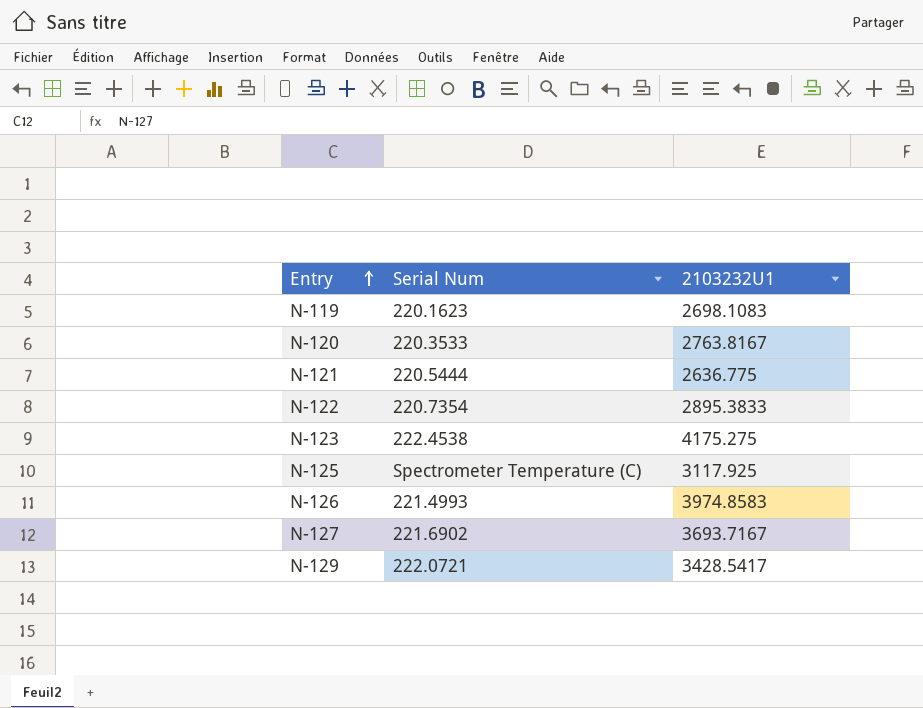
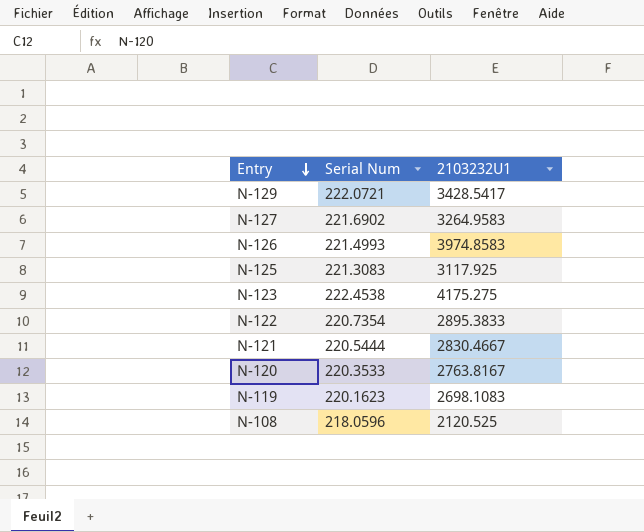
row order: Entry ascending -> Entry descending
N-127 | 2103232U1: 3693.7167 -> 3264.9583
N-125 | Serial Num: Spectrometer Temperature (C) -> 221.3083
N-121 | 2103232U1: 2636.775 -> 2830.4667
row N-108: none -> 218.0596 | 2120.525

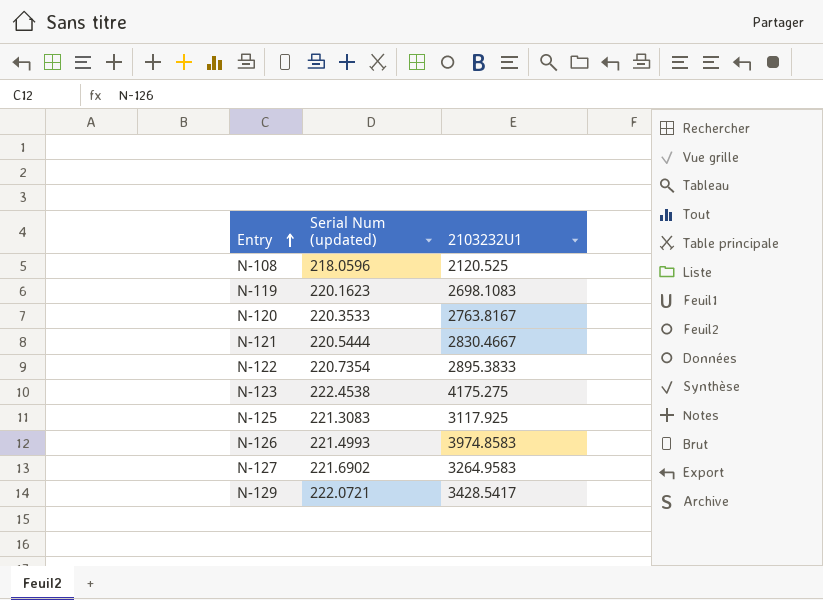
row order: Entry descending -> Entry ascending
column name: Serial Num -> Serial Num (updated)

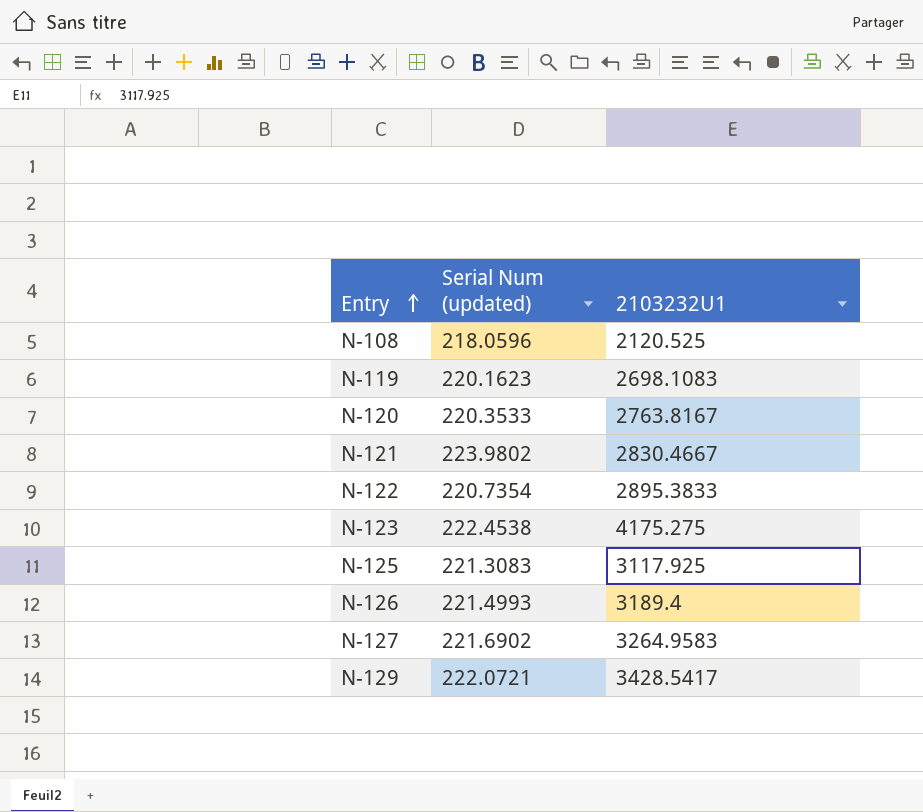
N-121 | Serial Num (updated): 220.5444 -> 223.9802
N-126 | 2103232U1: 3974.8583 -> 3189.4

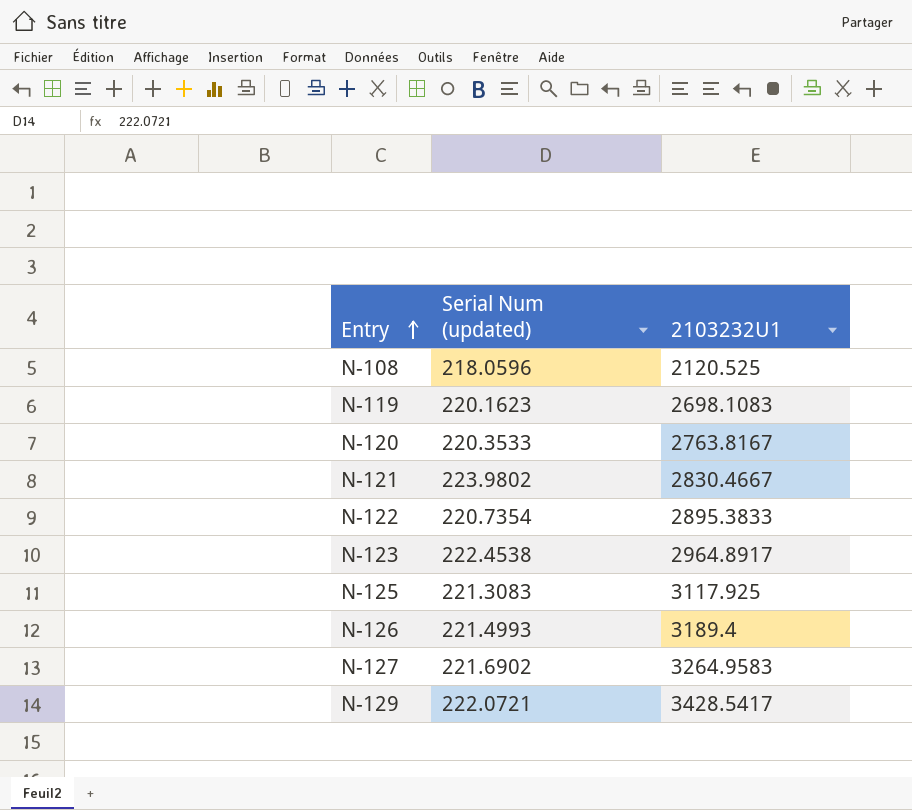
N-123 | 2103232U1: 4175.275 -> 2964.8917

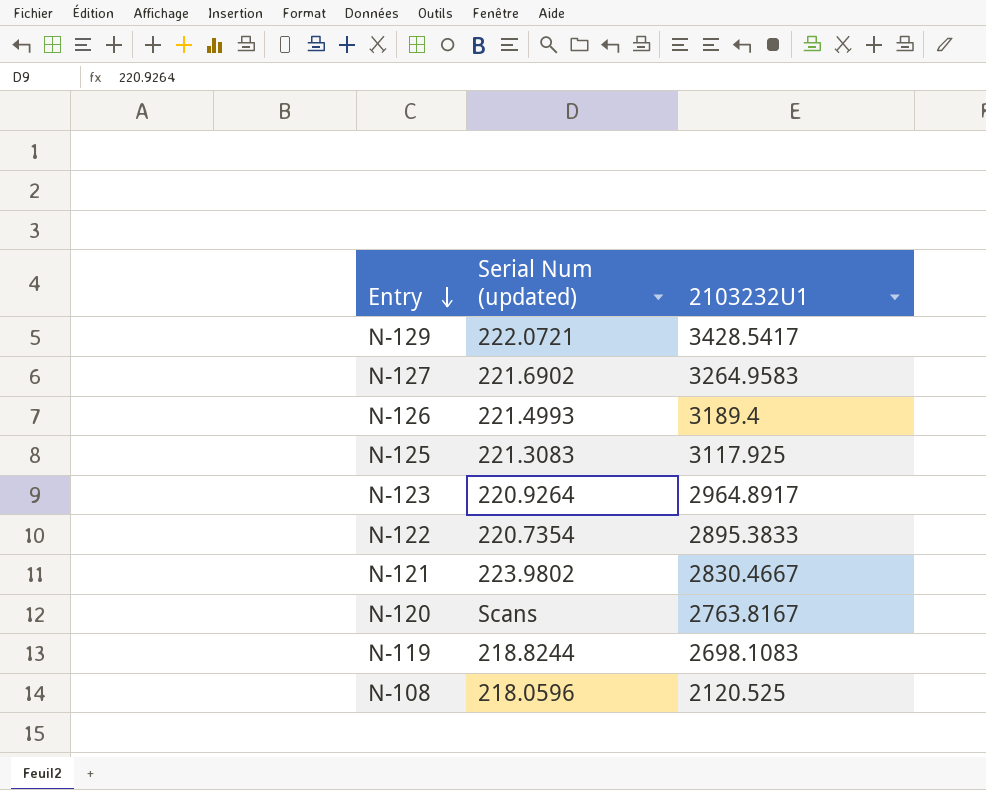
row order: Entry ascending -> Entry descending
N-123 | Serial Num (updated): 222.4538 -> 220.9264
N-120 | Serial Num (updated): 220.3533 -> Scans
N-119 | Serial Num (updated): 220.1623 -> 218.8244

